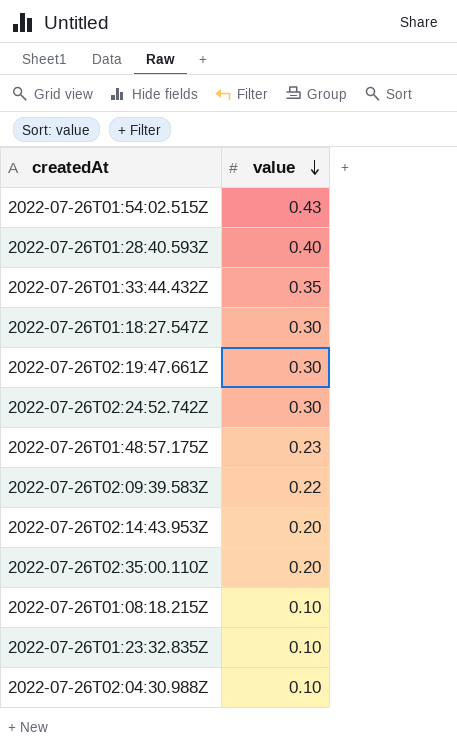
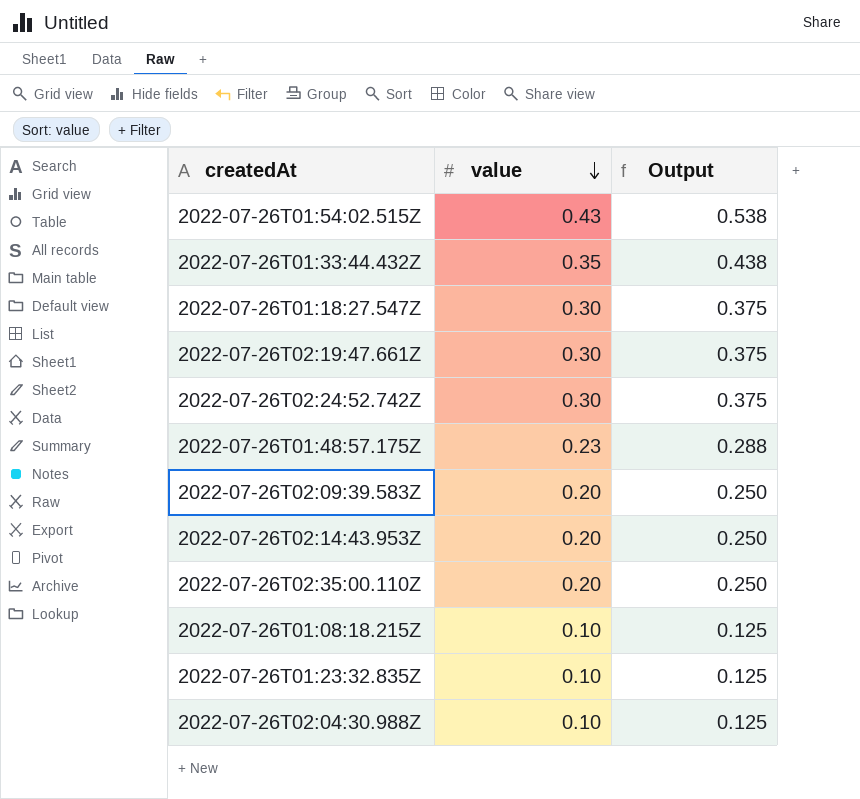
column Output | formula: none -> [value] * 1.25
row 2022-07-26T01:28:40.593Z: 0.40 -> none
2022-07-26T02:09:39.583Z | value: 0.22 -> 0.20

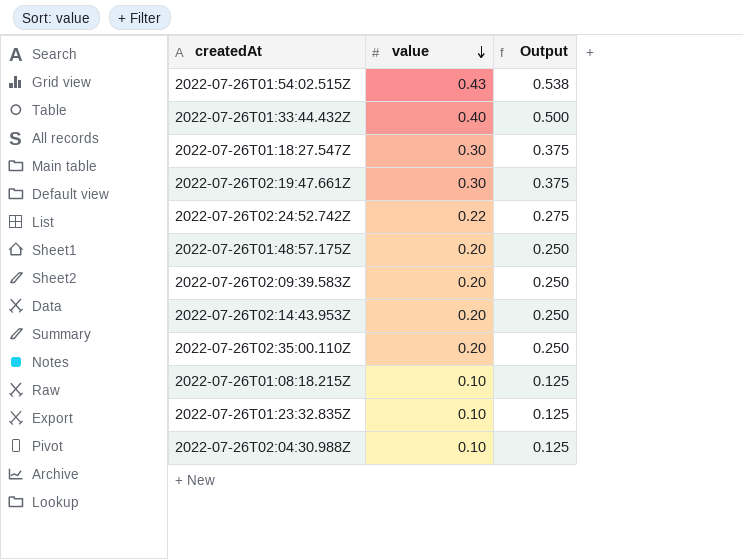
2022-07-26T01:33:44.432Z | value: 0.35 -> 0.40
2022-07-26T01:33:44.432Z | Output: 0.438 -> 0.500
2022-07-26T02:24:52.742Z | value: 0.30 -> 0.22
2022-07-26T02:24:52.742Z | Output: 0.375 -> 0.275
2022-07-26T01:48:57.175Z | value: 0.23 -> 0.20
2022-07-26T01:48:57.175Z | Output: 0.288 -> 0.250

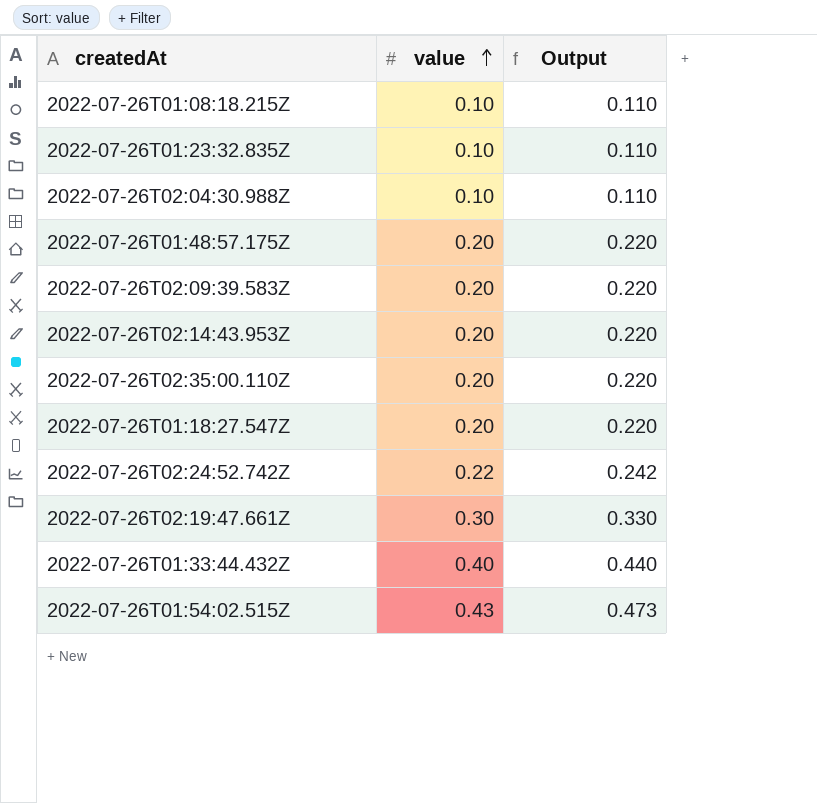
row order: value descending -> value ascending
column Output | formula: [value] * 1.25 -> [value] * 1.1
2022-07-26T01:18:27.547Z | value: 0.30 -> 0.20

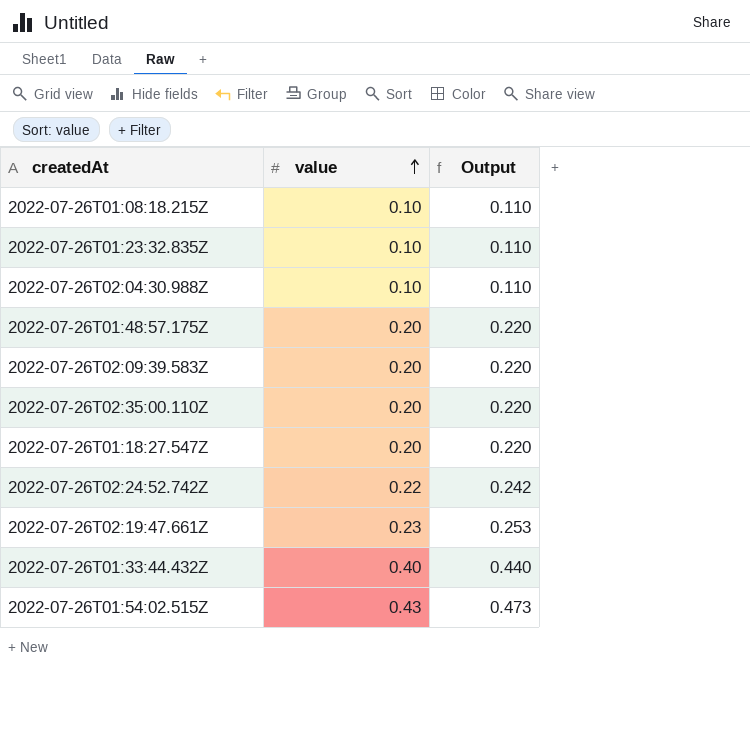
row 2022-07-26T02:14:43.953Z: 0.20 | 0.220 -> none
2022-07-26T02:19:47.661Z | value: 0.30 -> 0.23
2022-07-26T02:19:47.661Z | Output: 0.330 -> 0.253

